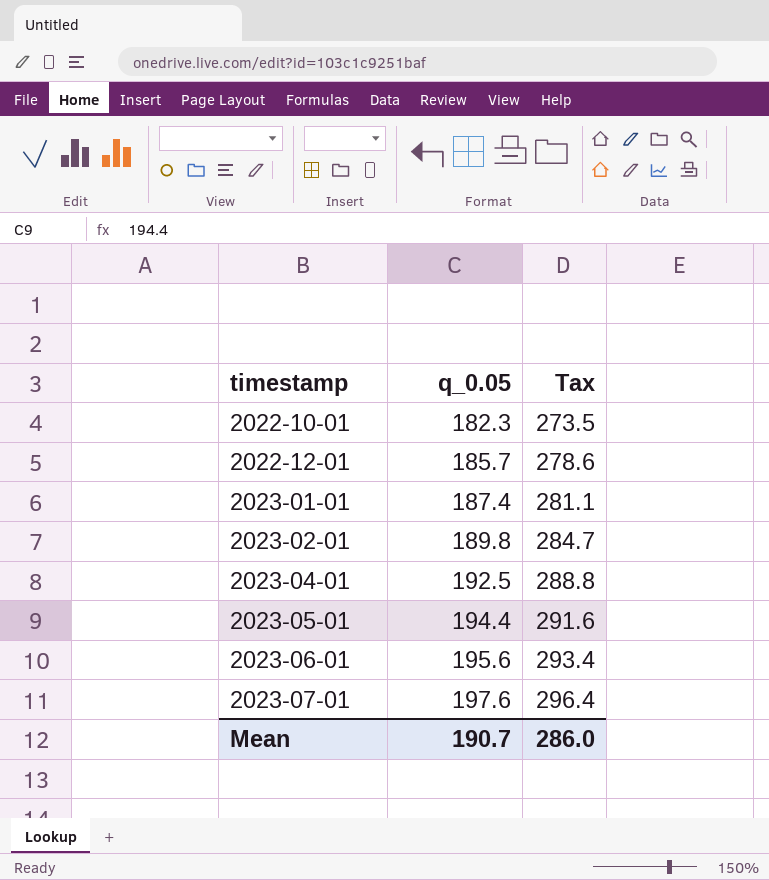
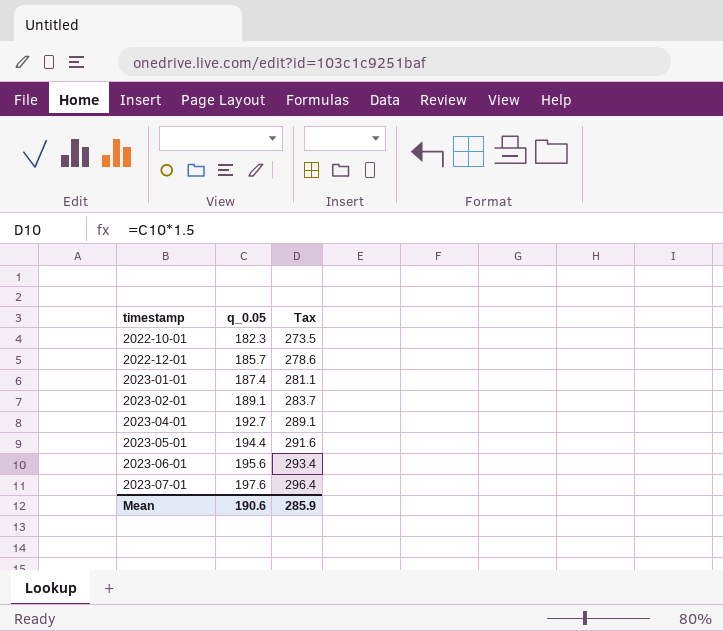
2023-02-01 | q_0.05: 189.8 -> 189.1
2023-02-01 | Tax: 284.7 -> 283.7
2023-04-01 | q_0.05: 192.5 -> 192.7
2023-04-01 | Tax: 288.8 -> 289.1
Mean | q_0.05: 190.7 -> 190.6
Mean | Tax: 286.0 -> 285.9

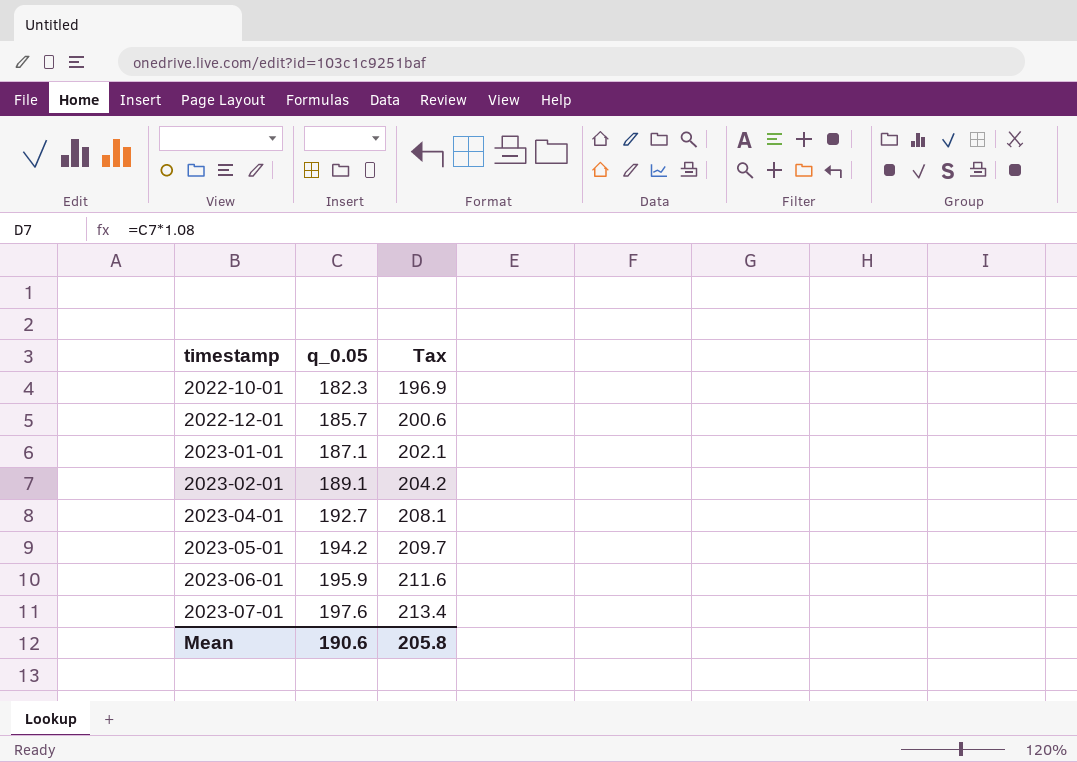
column Tax | formula: [q_0.05] * 1.5 -> [q_0.05] * 1.08
2023-01-01 | q_0.05: 187.4 -> 187.1
2023-05-01 | q_0.05: 194.4 -> 194.2
2023-06-01 | q_0.05: 195.6 -> 195.9
Mean | Tax: 285.9 -> 205.8

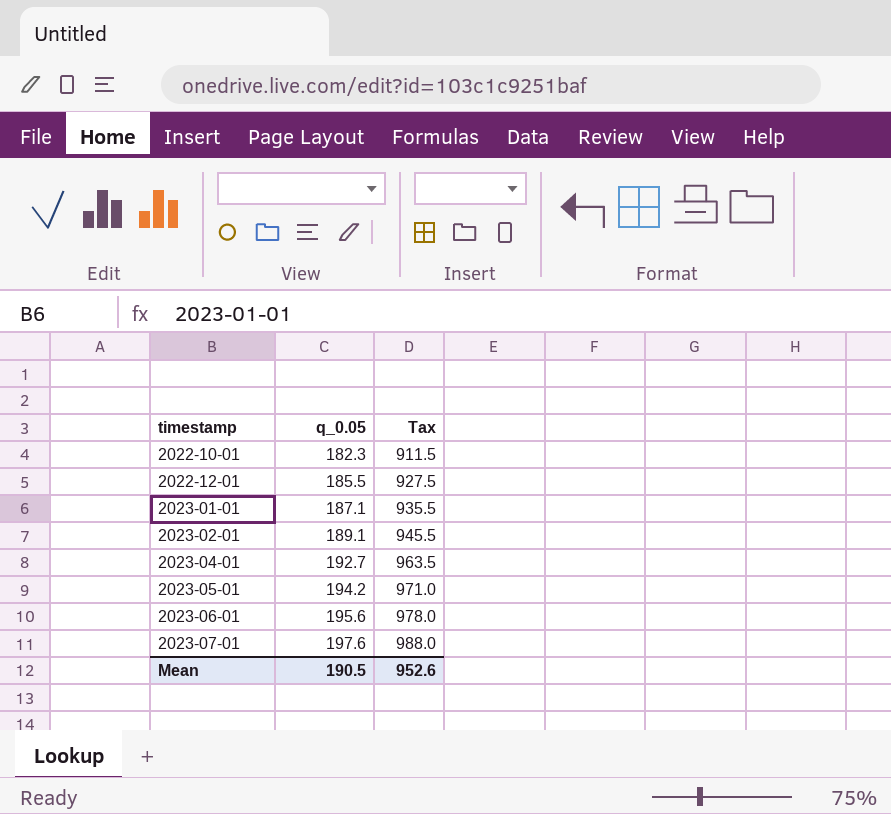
column Tax | formula: [q_0.05] * 1.08 -> [q_0.05] * 5
2022-12-01 | q_0.05: 185.7 -> 185.5
2023-06-01 | q_0.05: 195.9 -> 195.6
Mean | q_0.05: 190.6 -> 190.5
Mean | Tax: 205.8 -> 952.6

